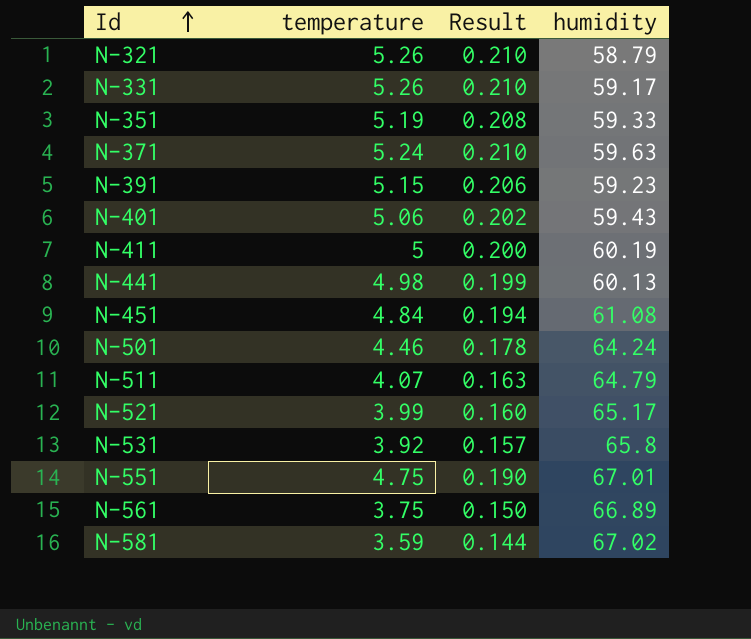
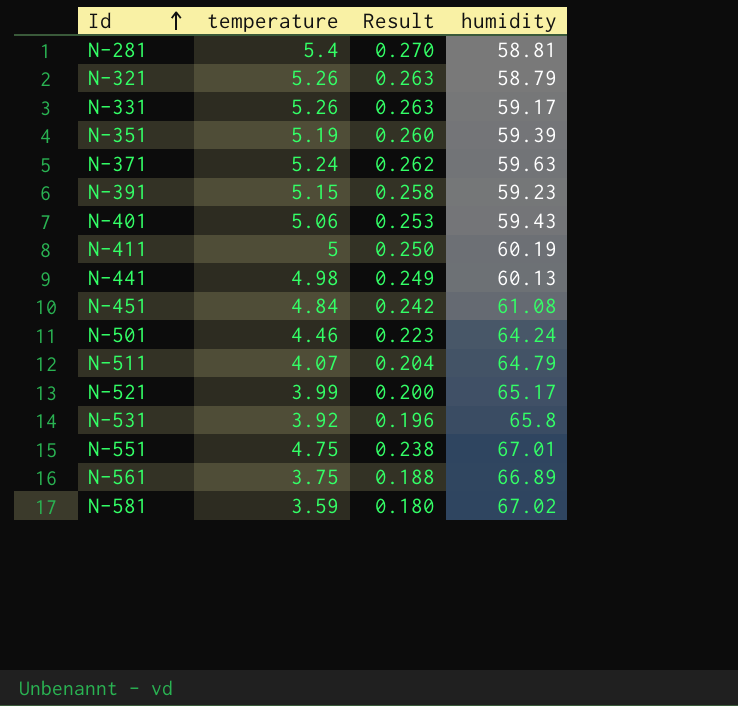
column Result | formula: [temperature] * 0.04 -> [temperature] * 0.05
row N-281: none -> 5.4 | 0.270 | 58.81
N-351 | humidity: 59.33 -> 59.39

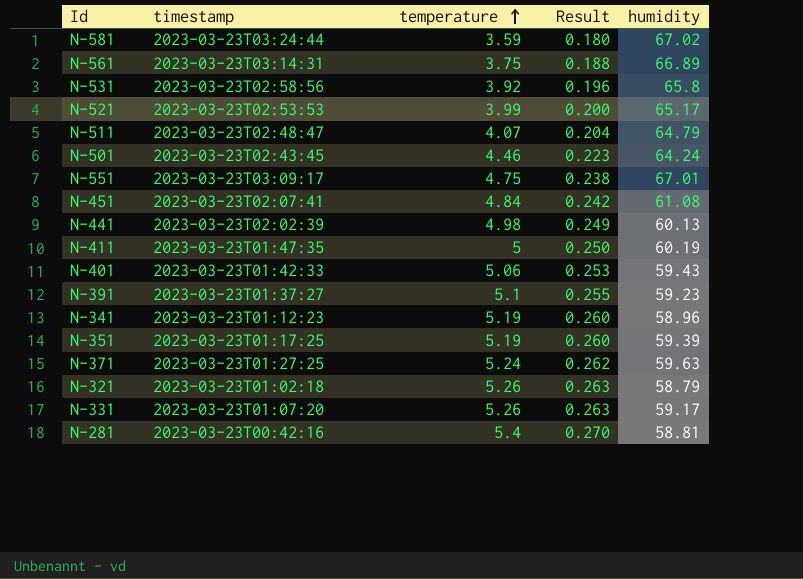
row order: Id ascending -> temperature ascending
column timestamp | position: none -> 2
N-391 | temperature: 5.15 -> 5.1
N-391 | Result: 0.258 -> 0.255
row N-341: none -> 2023-03-23T01:12:23 | 5.19 | 0.260 | 58.96

